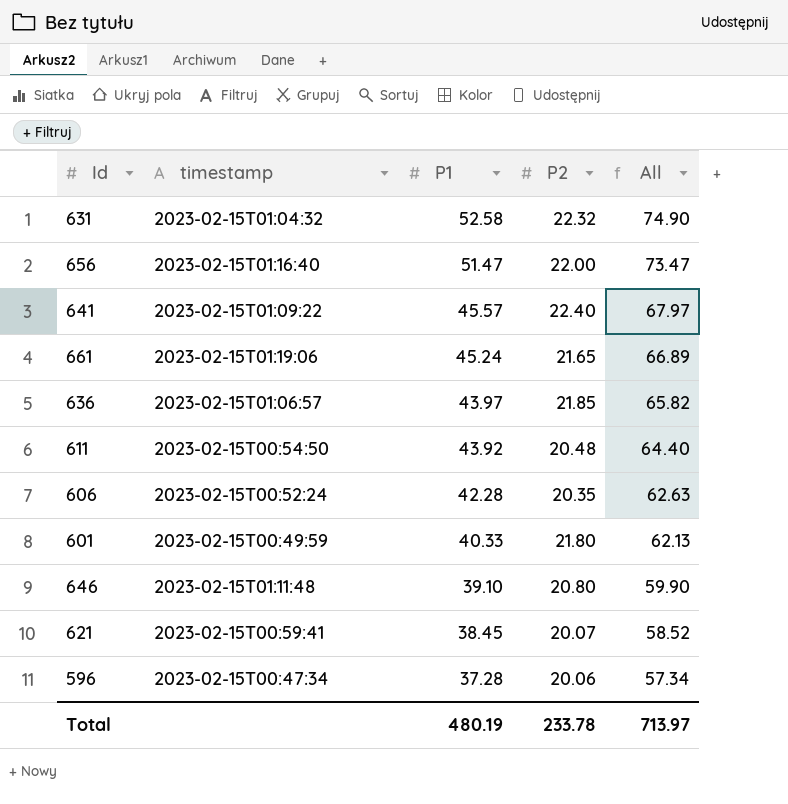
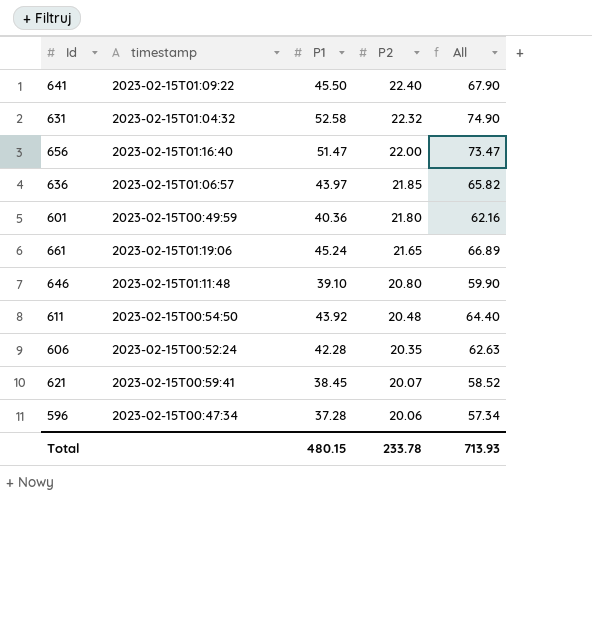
row order: P1 descending -> P2 descending
641 | P1: 45.57 -> 45.50
641 | All: 67.97 -> 67.90
601 | P1: 40.33 -> 40.36
601 | All: 62.13 -> 62.16
Total | P1: 480.19 -> 480.15
Total | All: 713.97 -> 713.93

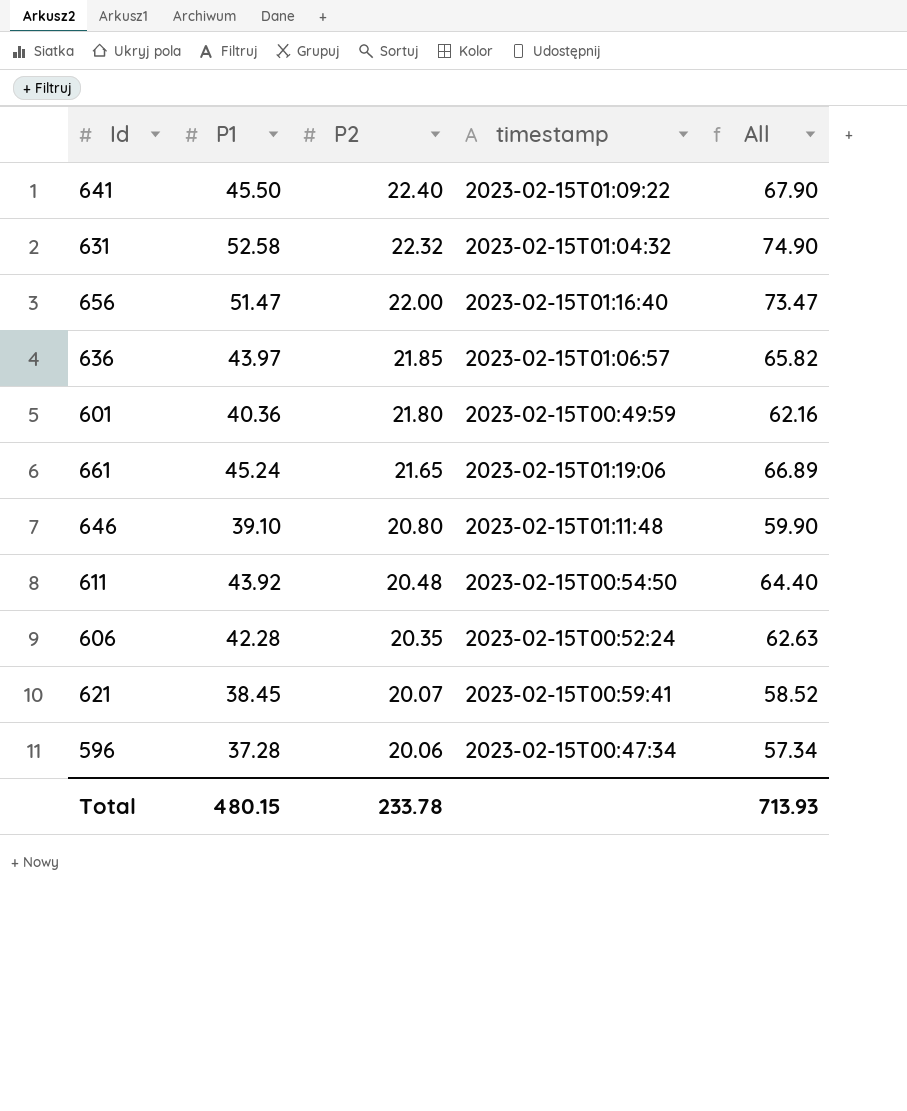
column timestamp | position: 2 -> 4

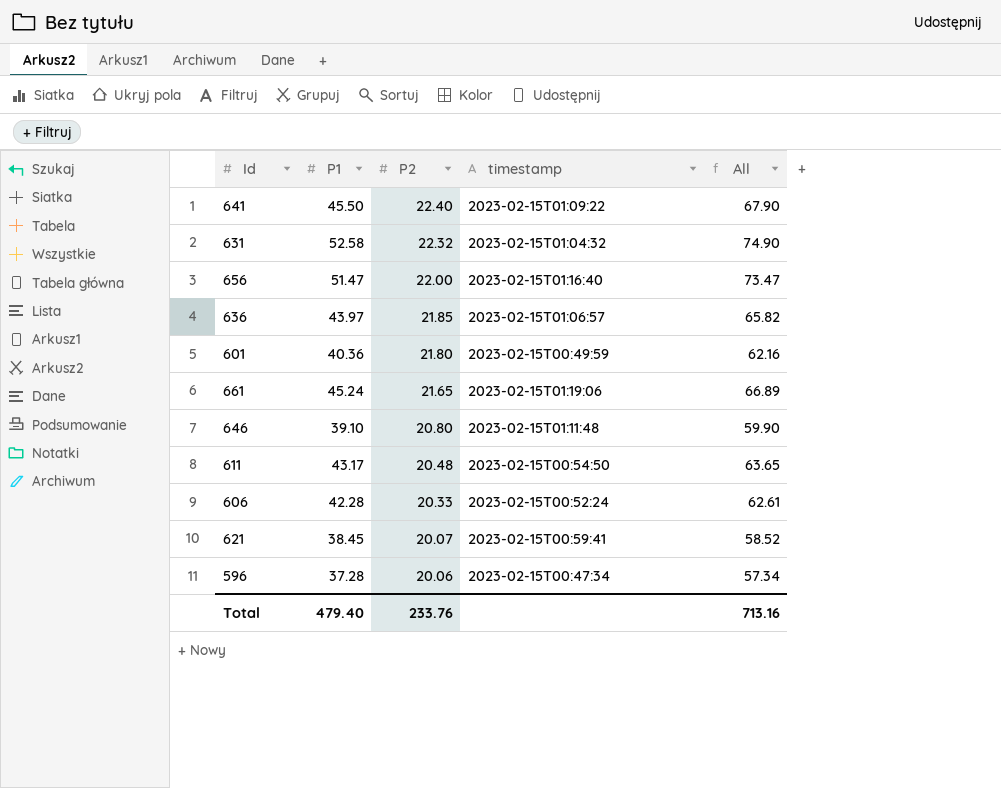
611 | P1: 43.92 -> 43.17
611 | All: 64.40 -> 63.65
606 | P2: 20.35 -> 20.33
606 | All: 62.63 -> 62.61
Total | P1: 480.15 -> 479.40
Total | P2: 233.78 -> 233.76
Total | All: 713.93 -> 713.16

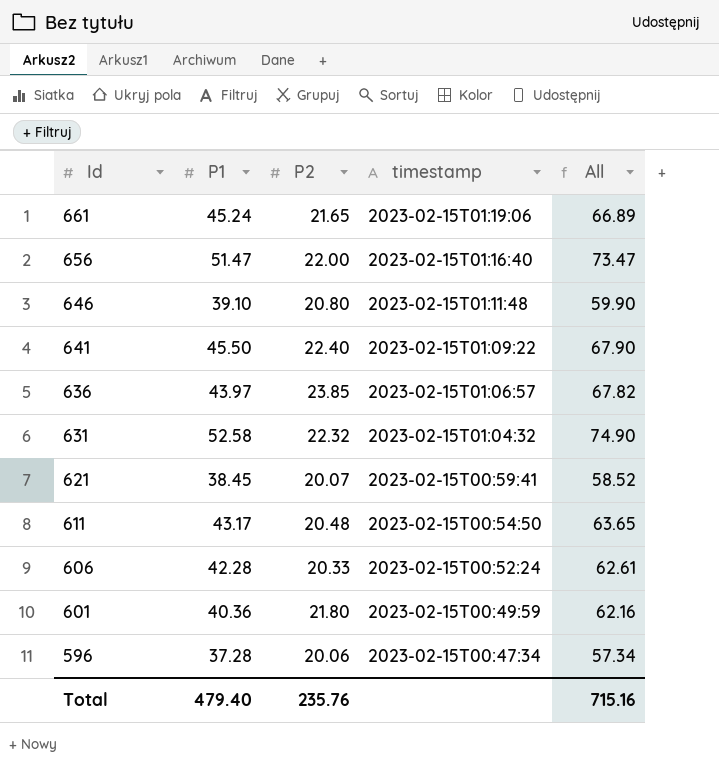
row order: P2 descending -> Id descending
636 | P2: 21.85 -> 23.85
636 | All: 65.82 -> 67.82
Total | P2: 233.76 -> 235.76
Total | All: 713.16 -> 715.16

